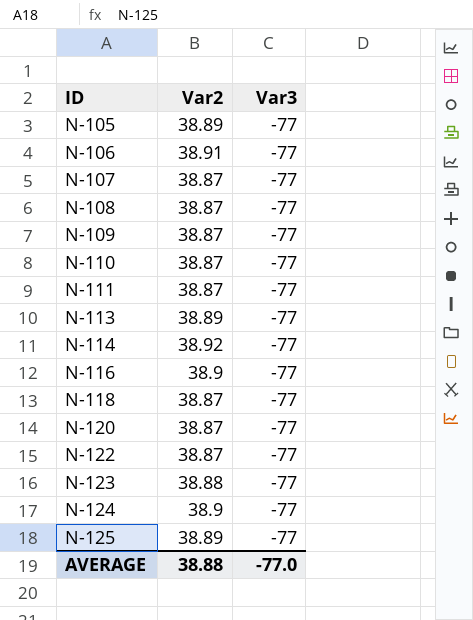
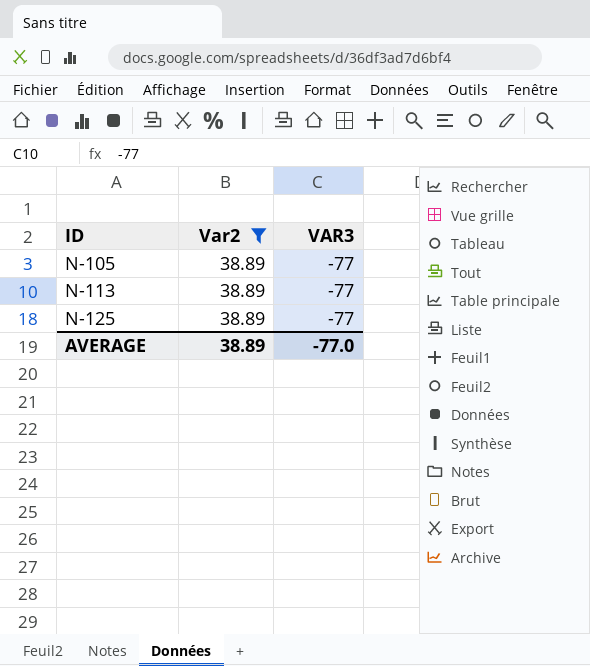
filter: none -> Var2 = 38.89
column name: Var3 -> VAR3
AVERAGE | Var2: 38.88 -> 38.89

